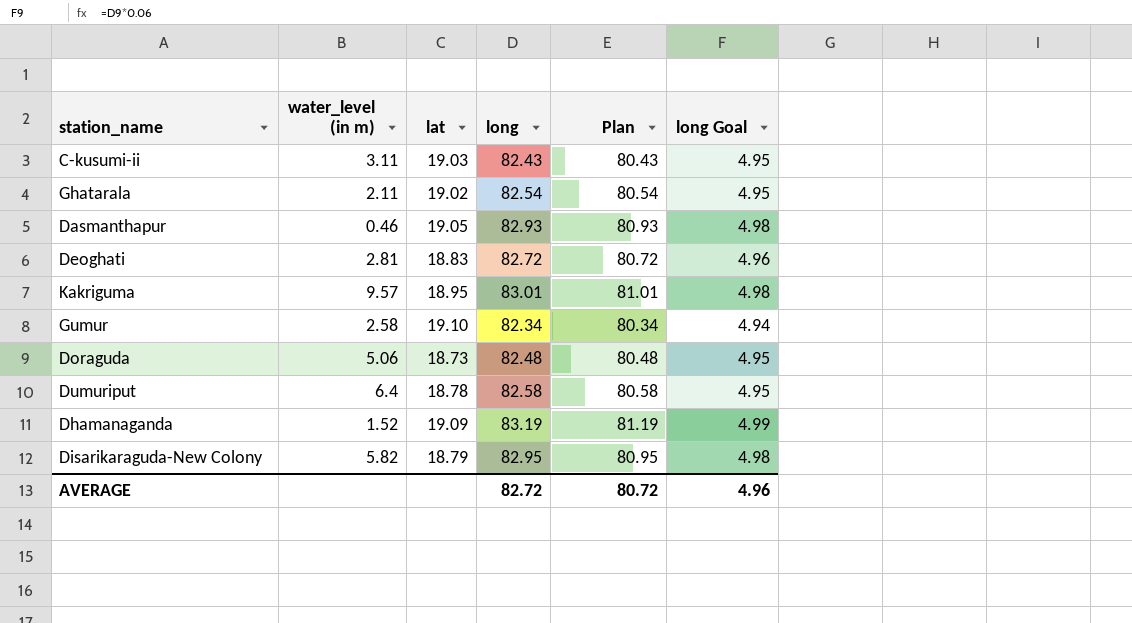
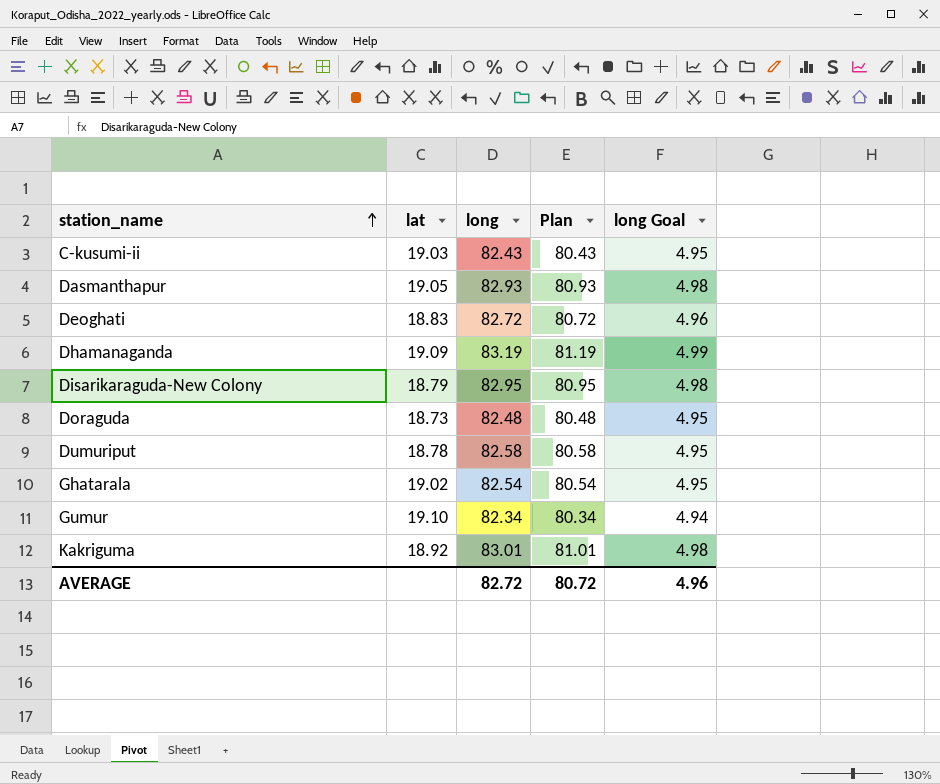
row order: none -> station_name ascending
column water_level (in m) | position: 2 -> none
Kakriguma | lat: 18.95 -> 18.92

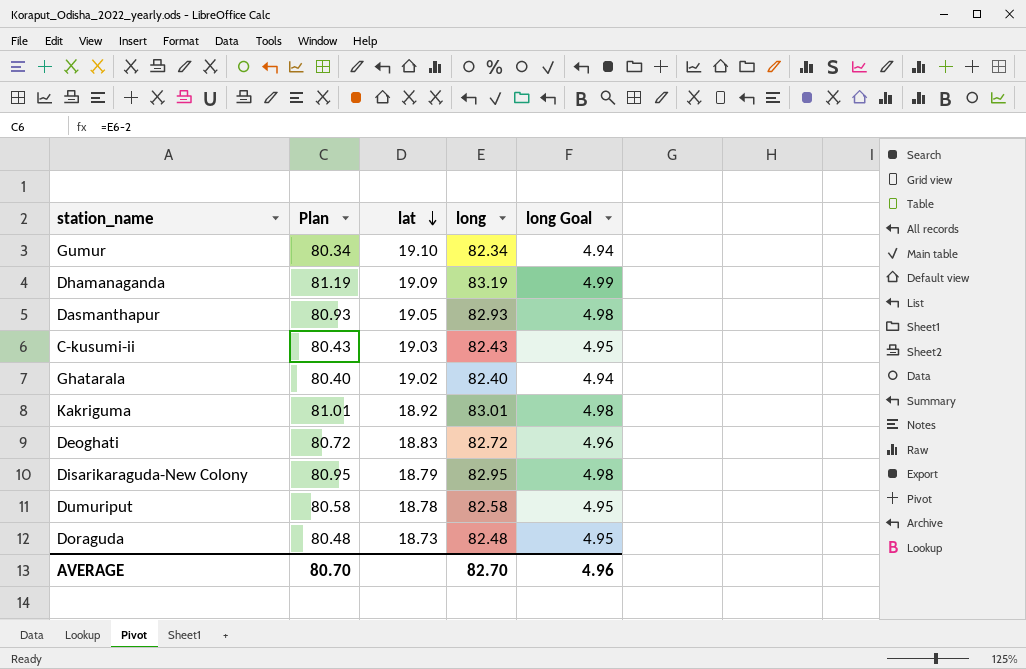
row order: station_name ascending -> lat descending
column Plan | position: 4 -> 2
Ghatarala | Plan: 80.54 -> 80.40
Ghatarala | long: 82.54 -> 82.40
Ghatarala | long Goal: 4.95 -> 4.94
AVERAGE | Plan: 80.72 -> 80.70
AVERAGE | long: 82.72 -> 82.70

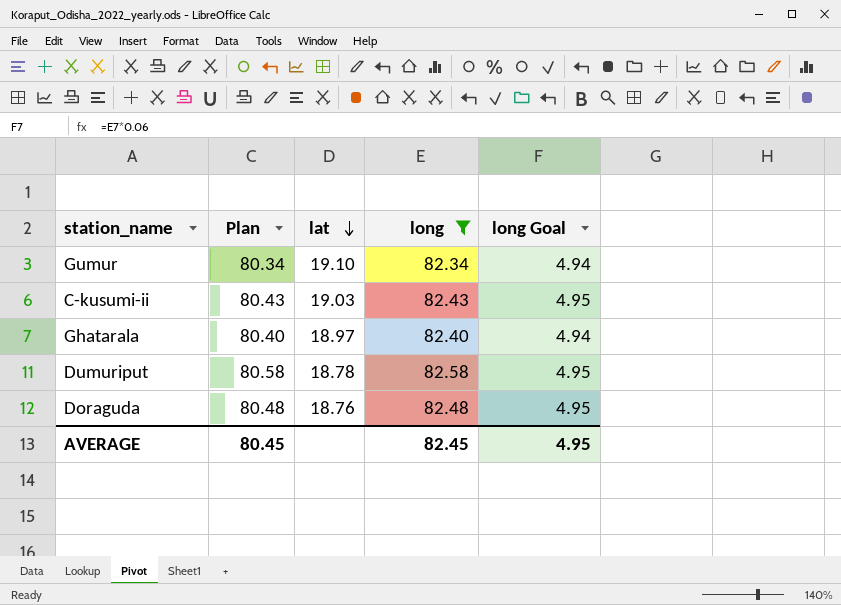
filter: none -> long <= 82.58
Ghatarala | lat: 19.02 -> 18.97
Doraguda | lat: 18.73 -> 18.76
AVERAGE | Plan: 80.70 -> 80.45
AVERAGE | long: 82.70 -> 82.45
AVERAGE | long Goal: 4.96 -> 4.95

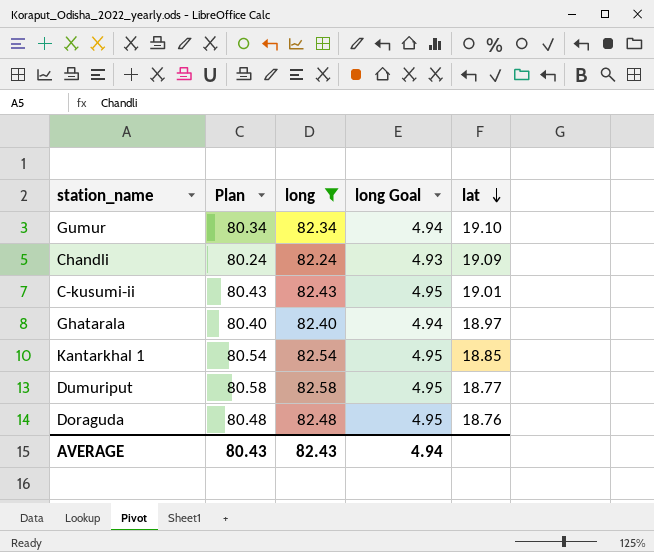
column lat | position: 3 -> 5
row Chandli: none -> 80.24 | 82.24 | 4.93 | 19.09
C-kusumi-ii | lat: 19.03 -> 19.01
row Kantarkhal 1: none -> 80.54 | 82.54 | 4.95 | 18.85
Dumuriput | lat: 18.78 -> 18.77
AVERAGE | Plan: 80.45 -> 80.43
AVERAGE | long: 82.45 -> 82.43
AVERAGE | long Goal: 4.95 -> 4.94

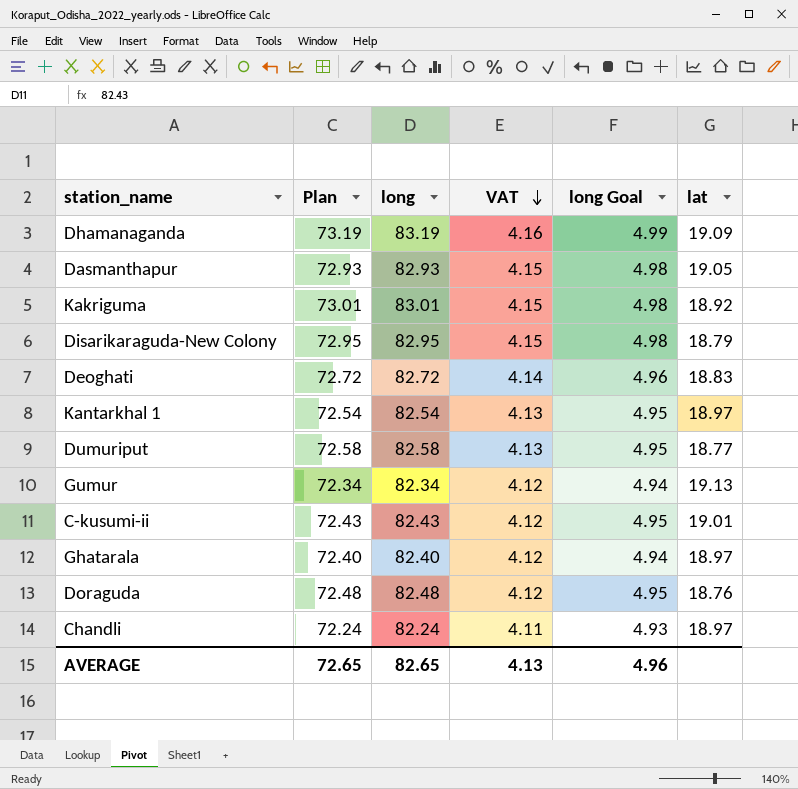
filter: long <= 82.58 -> none
row order: lat descending -> VAT descending
column Plan | formula: [long] - 2 -> [long] - 10
column VAT | formula: none -> [long] * 0.05
Kantarkhal 1 | lat: 18.85 -> 18.97
Gumur | lat: 19.10 -> 19.13
Chandli | lat: 19.09 -> 18.97
AVERAGE | Plan: 80.43 -> 72.65
AVERAGE | long: 82.43 -> 82.65
AVERAGE | long Goal: 4.94 -> 4.96

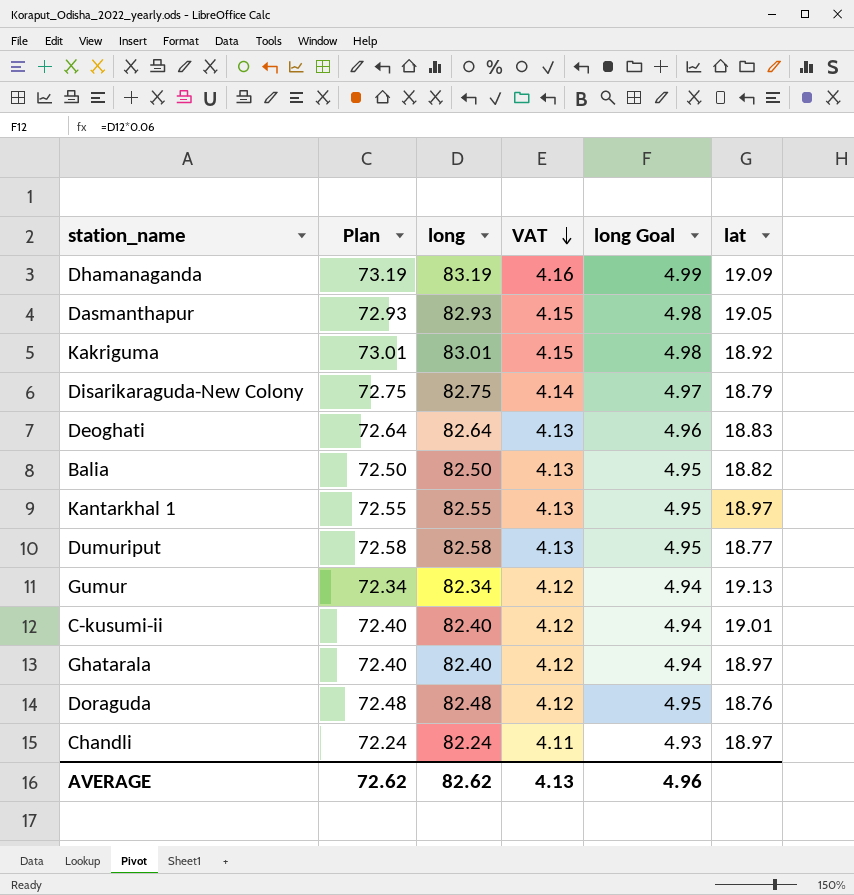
Disarikaraguda-New Colony | Plan: 72.95 -> 72.75
Disarikaraguda-New Colony | long: 82.95 -> 82.75
Disarikaraguda-New Colony | VAT: 4.15 -> 4.14
Disarikaraguda-New Colony | long Goal: 4.98 -> 4.97
Deoghati | Plan: 72.72 -> 72.64
Deoghati | long: 82.72 -> 82.64
Deoghati | VAT: 4.14 -> 4.13
row Balia: none -> 72.50 | 82.50 | 4.13 | 4.95 | 18.82
Kantarkhal 1 | Plan: 72.54 -> 72.55
Kantarkhal 1 | long: 82.54 -> 82.55
C-kusumi-ii | Plan: 72.43 -> 72.40
C-kusumi-ii | long: 82.43 -> 82.40
C-kusumi-ii | long Goal: 4.95 -> 4.94
AVERAGE | Plan: 72.65 -> 72.62
AVERAGE | long: 82.65 -> 82.62

